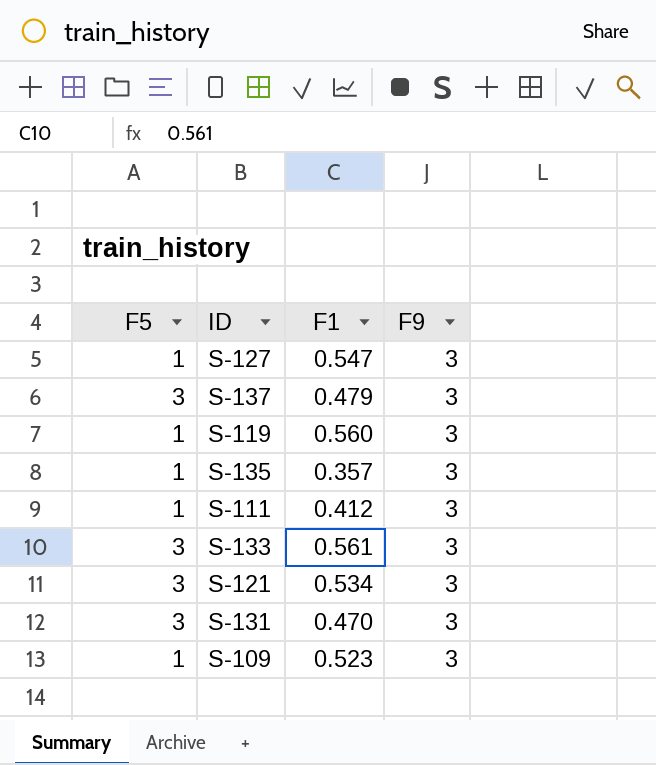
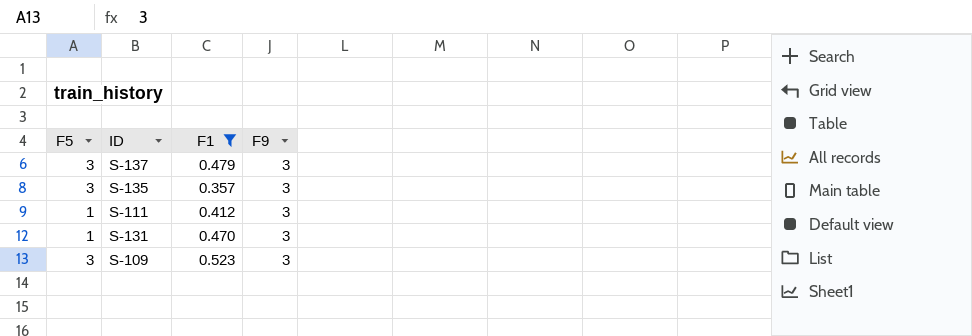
filter: none -> F1 <= 0.523
S-135 | F5: 1 -> 3
S-131 | F5: 3 -> 1
S-109 | F5: 1 -> 3

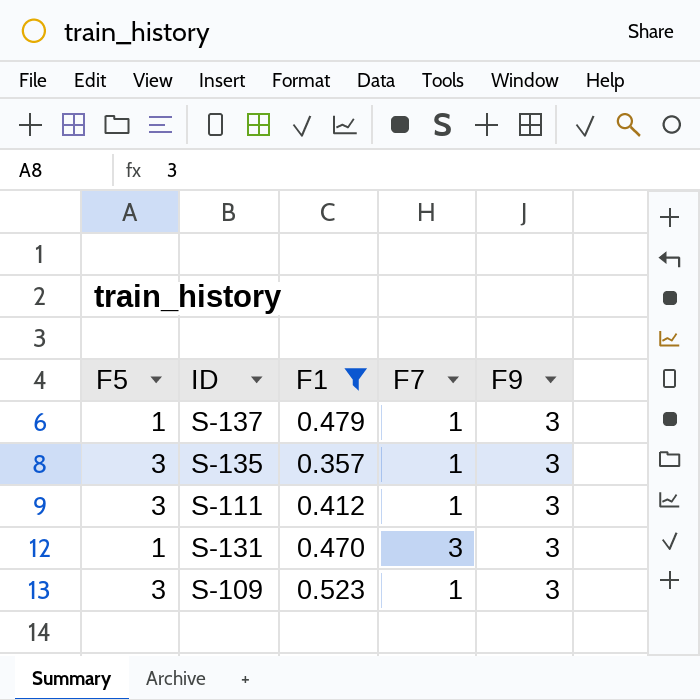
column F7 | position: none -> 4
S-137 | F5: 3 -> 1
S-111 | F5: 1 -> 3

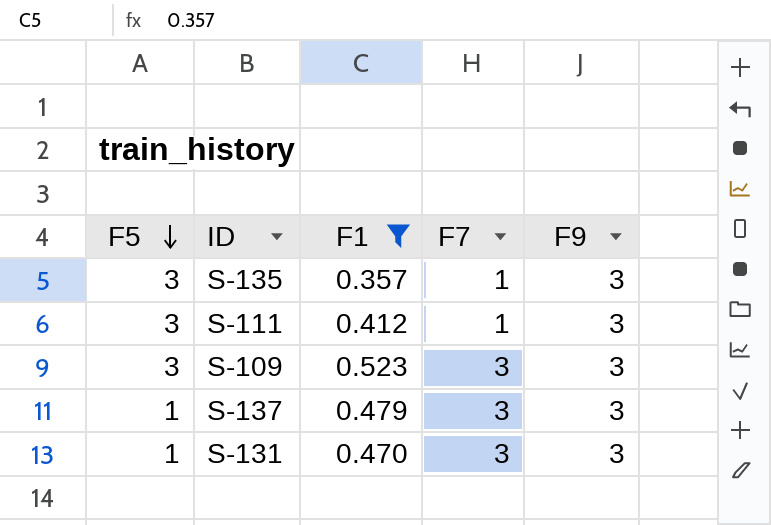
row order: none -> F5 descending
S-109 | F7: 1 -> 3
S-137 | F7: 1 -> 3

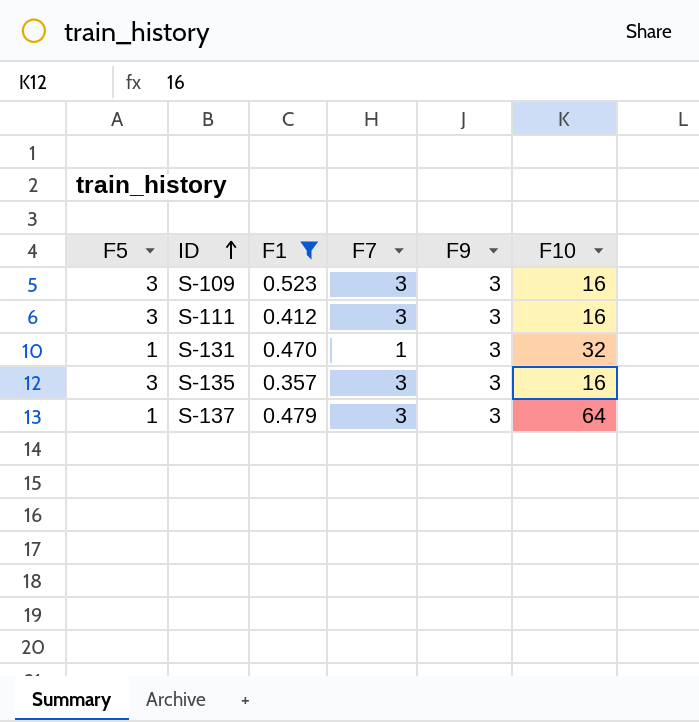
row order: F5 descending -> ID ascending
column F10 | position: none -> 6
S-111 | F7: 1 -> 3
S-131 | F7: 3 -> 1
S-135 | F7: 1 -> 3

